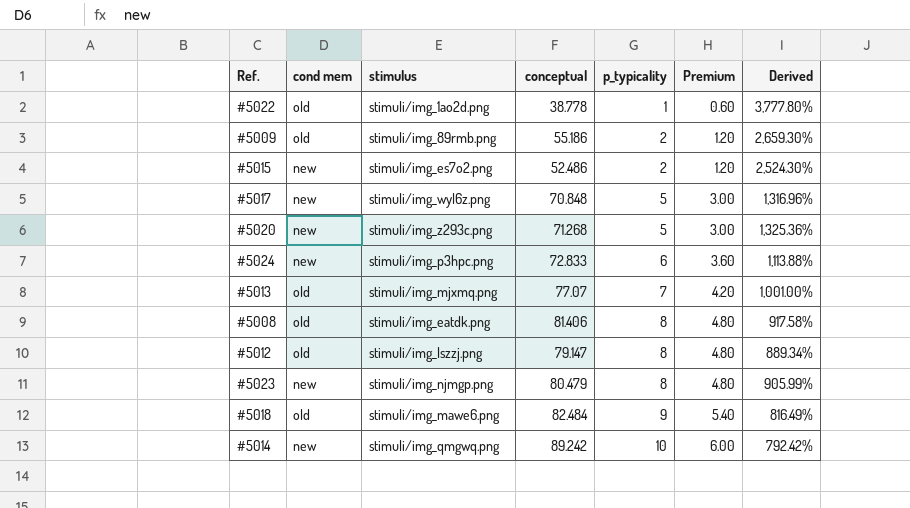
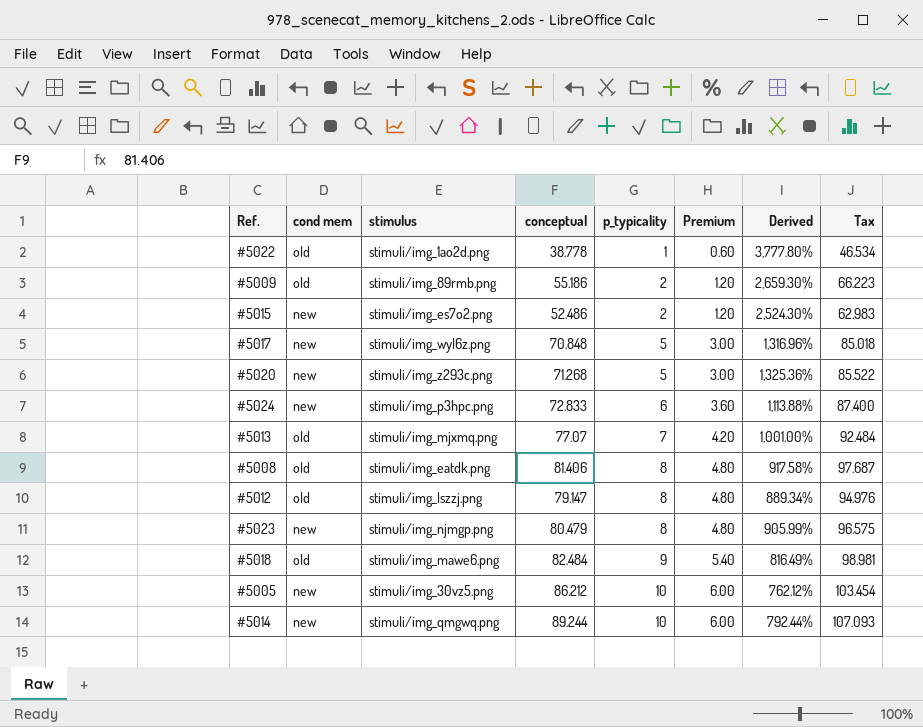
column Tax | formula: none -> [conceptual] * 1.2
row #5005: none -> new | stimuli/img_30vz5.png | 86.212 | 10 | 6.00 | 762.12% | 103.454
#5014 | conceptual: 89.242 -> 89.244
#5014 | Derived: 792.42% -> 792.44%

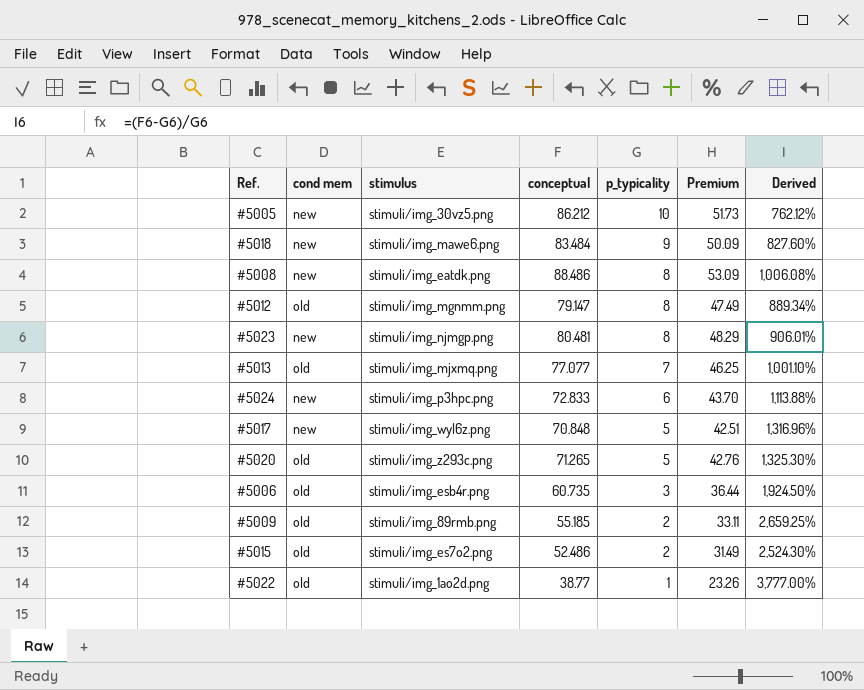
row order: p_typicality ascending -> p_typicality descending
column Tax | formula: [conceptual] * 1.2 -> none
column Premium | formula: [p_typicality] * 0.6 -> [conceptual] * 0.6
row #5014: new | stimuli/img_qmgwq.png | 89.244 | 10 | 6.00 | 792.44% | 107.093 -> none
#5018 | cond mem: old -> new
#5018 | conceptual: 82.484 -> 83.484
#5018 | Derived: 816.49% -> 827.60%
#5008 | cond mem: old -> new
#5008 | conceptual: 81.406 -> 88.486
#5008 | Derived: 917.58% -> 1,006.08%
#5012 | stimulus: stimuli/img_lszzj.png -> stimuli/img_mgnmm.png
#5023 | conceptual: 80.479 -> 80.481
#5023 | Derived: 905.99% -> 906.01%
#5013 | conceptual: 77.07 -> 77.077
#5013 | Derived: 1,001.00% -> 1,001.10%
#5020 | cond mem: new -> old
#5020 | conceptual: 71.268 -> 71.265
#5020 | Derived: 1,325.36% -> 1,325.30%
row #5006: none -> old | stimuli/img_esb4r.png | 60.735 | 3 | 36.44 | 1,924.50%
#5009 | conceptual: 55.186 -> 55.185
#5009 | Derived: 2,659.30% -> 2,659.25%
#5015 | cond mem: new -> old
#5022 | conceptual: 38.778 -> 38.77
#5022 | Derived: 3,777.80% -> 3,777.00%

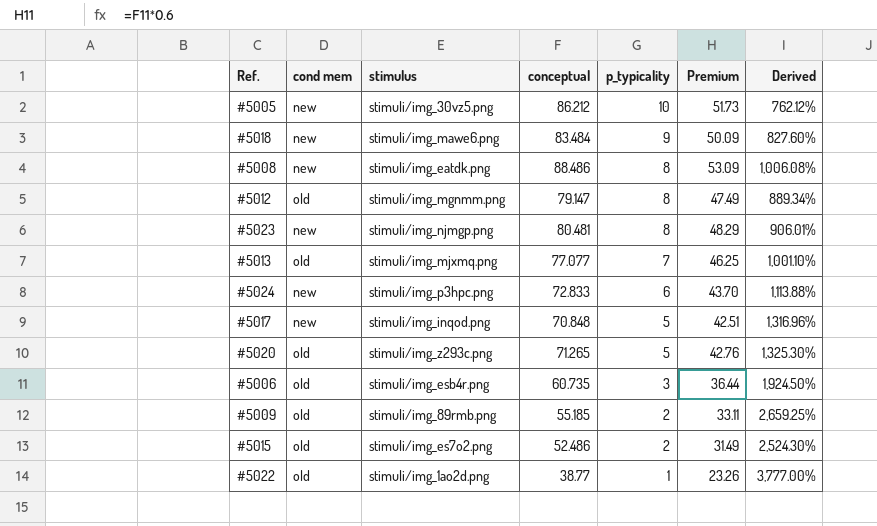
#5017 | stimulus: stimuli/img_wyl6z.png -> stimuli/img_inqod.png

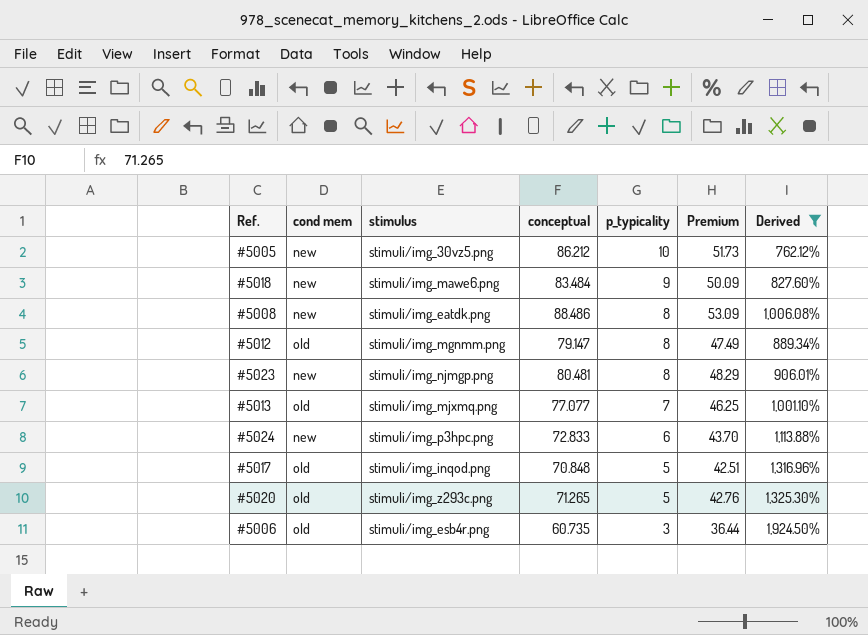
filter: none -> Derived <= 1,924.50%
#5017 | cond mem: new -> old

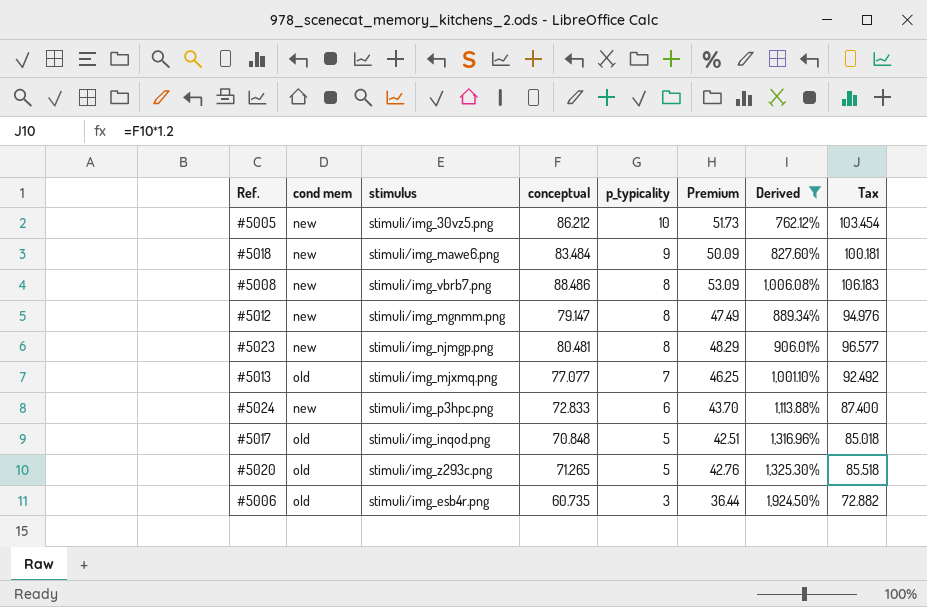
column Tax | formula: none -> [conceptual] * 1.2
#5008 | stimulus: stimuli/img_eatdk.png -> stimuli/img_vbrb7.png
#5012 | cond mem: old -> new

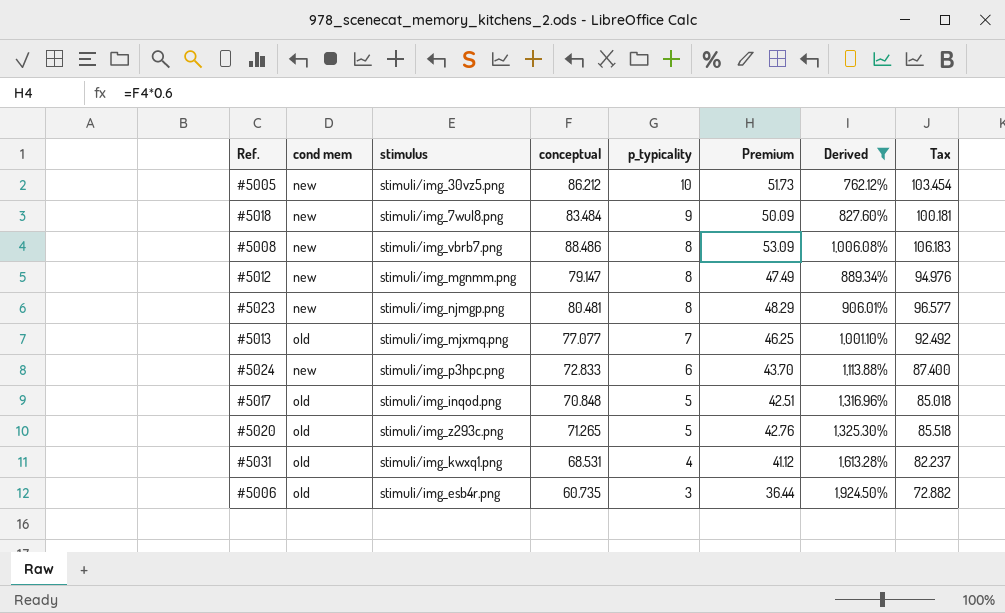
#5018 | stimulus: stimuli/img_mawe6.png -> stimuli/img_7wul8.png
row #5031: none -> old | stimuli/img_kwxq1.png | 68.531 | 4 | 41.12 | 1,613.28% | 82.237

